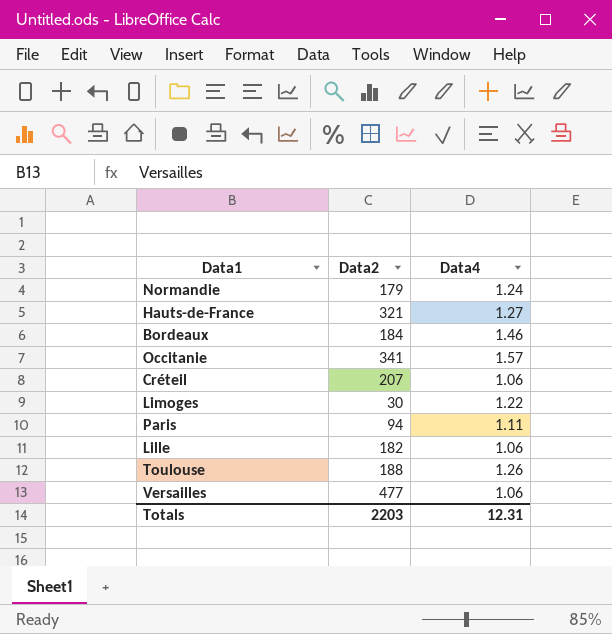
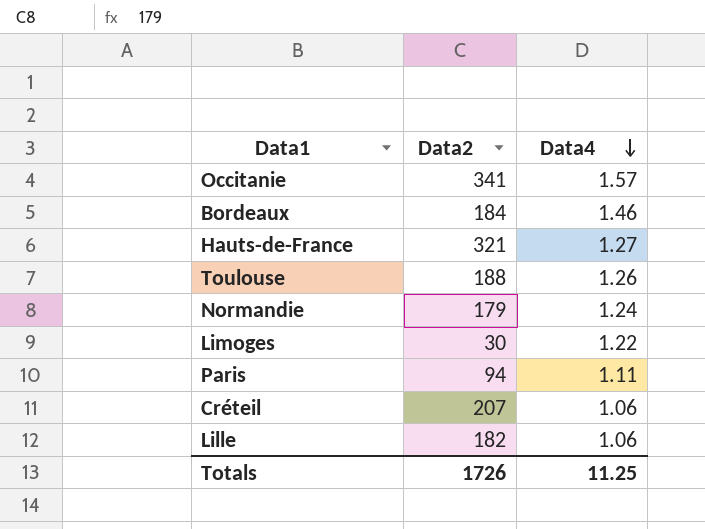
row order: none -> Data4 descending
row Versailles: 477 | 1.06 -> none
Totals | Data2: 2203 -> 1726
Totals | Data4: 12.31 -> 11.25

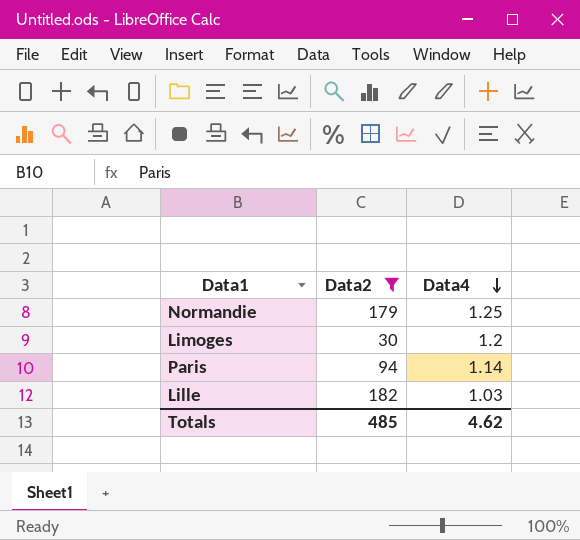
filter: none -> Data2 <= 182
Normandie | Data4: 1.24 -> 1.25
Limoges | Data4: 1.22 -> 1.2
Paris | Data4: 1.11 -> 1.14
Lille | Data4: 1.06 -> 1.03
Totals | Data2: 1726 -> 485
Totals | Data4: 11.25 -> 4.62

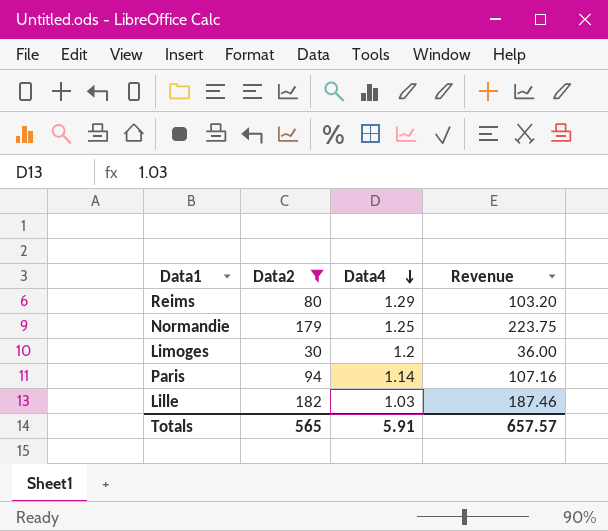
column Revenue | formula: none -> [Data2] * [Data4]
row Reims: none -> 80 | 1.29 | 103.20
Totals | Data2: 485 -> 565
Totals | Data4: 4.62 -> 5.91

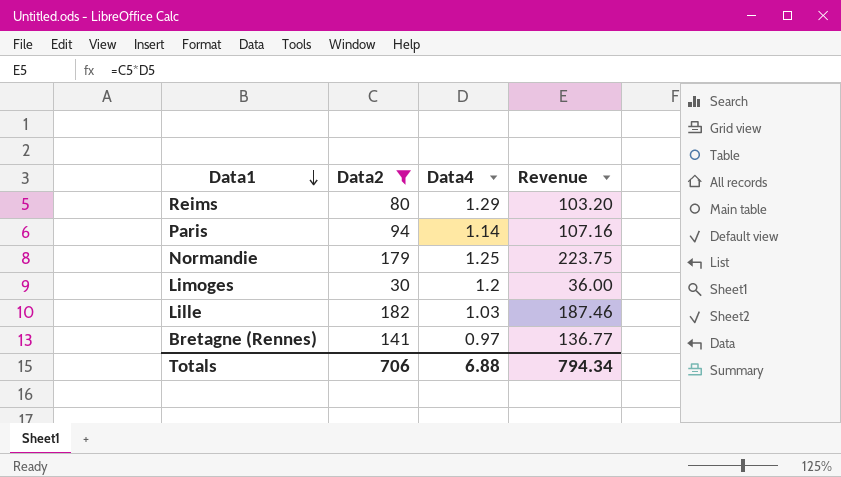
row order: Data4 descending -> Data1 descending
row Bretagne (Rennes): none -> 141 | 0.97 | 136.77
Totals | Data2: 565 -> 706
Totals | Data4: 5.91 -> 6.88
Totals | Revenue: 657.57 -> 794.34

